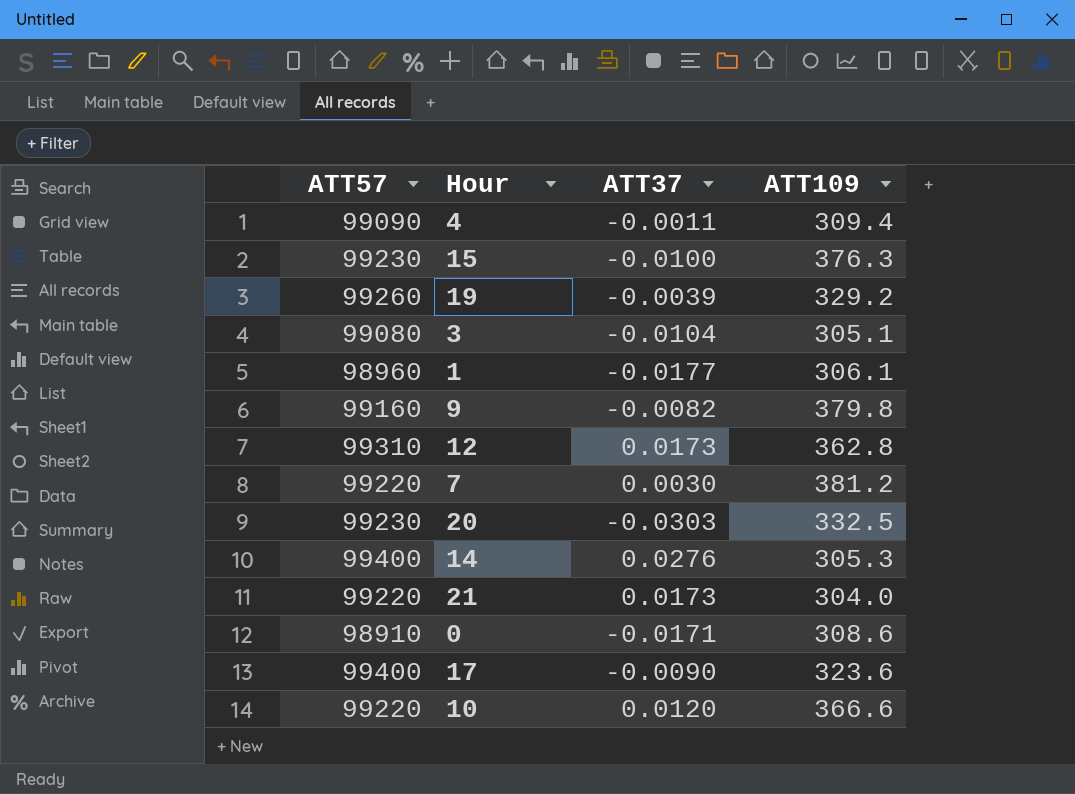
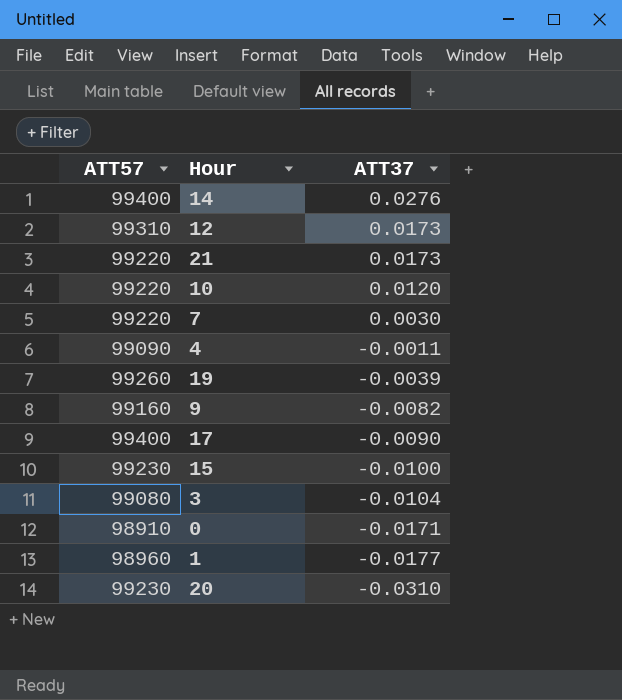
row order: none -> ATT37 descending
column ATT109 | position: 4 -> none
20 | ATT37: -0.0303 -> -0.0310

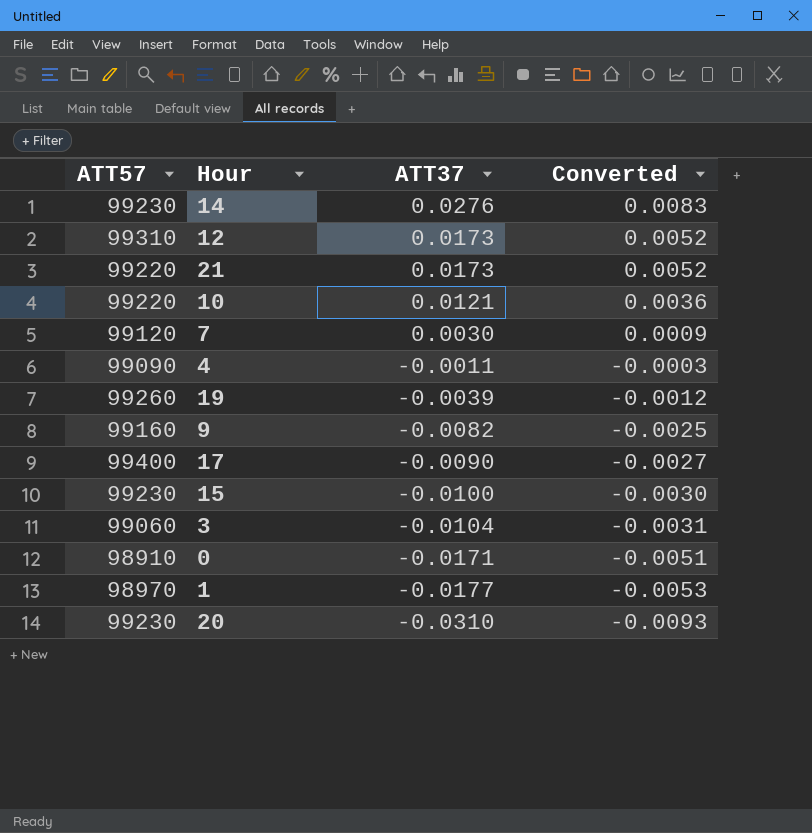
column Converted | formula: none -> [ATT37] * 0.3
14 | ATT57: 99400 -> 99230
10 | ATT37: 0.0120 -> 0.0121
7 | ATT57: 99220 -> 99120
3 | ATT57: 99080 -> 99060
1 | ATT57: 98960 -> 98970

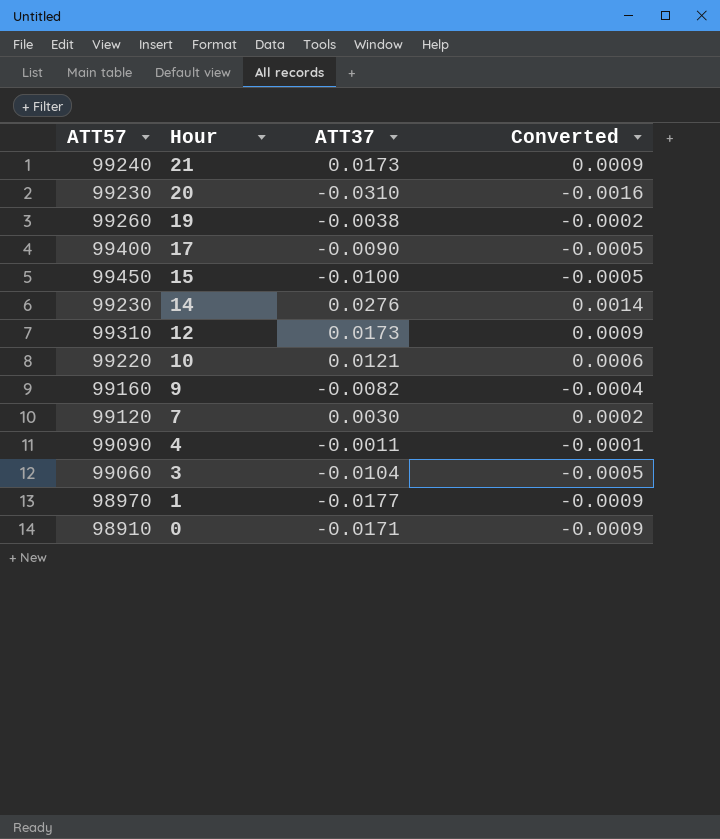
row order: ATT37 descending -> Hour descending
column Converted | formula: [ATT37] * 0.3 -> [ATT37] * 0.05
21 | ATT57: 99220 -> 99240
19 | ATT37: -0.0039 -> -0.0038
15 | ATT57: 99230 -> 99450

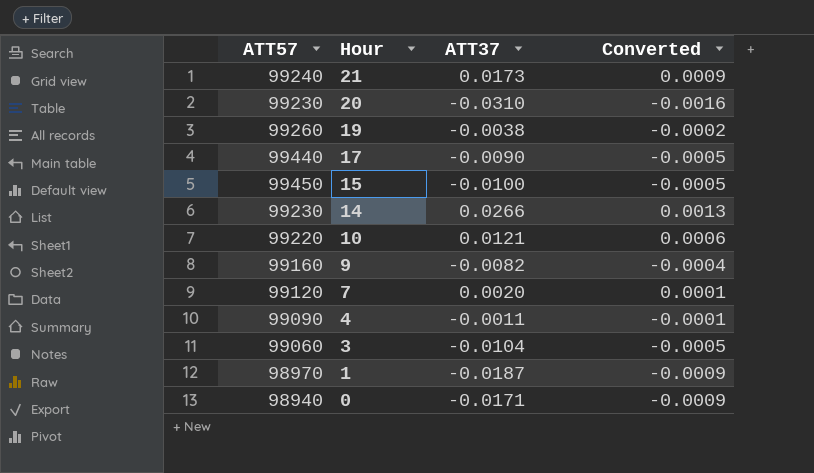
row 12: 99310 | 0.0173 | 0.0009 -> none
17 | ATT57: 99400 -> 99440
14 | ATT37: 0.0276 -> 0.0266
14 | Converted: 0.0014 -> 0.0013
7 | ATT37: 0.0030 -> 0.0020
7 | Converted: 0.0002 -> 0.0001
1 | ATT37: -0.0177 -> -0.0187
0 | ATT57: 98910 -> 98940

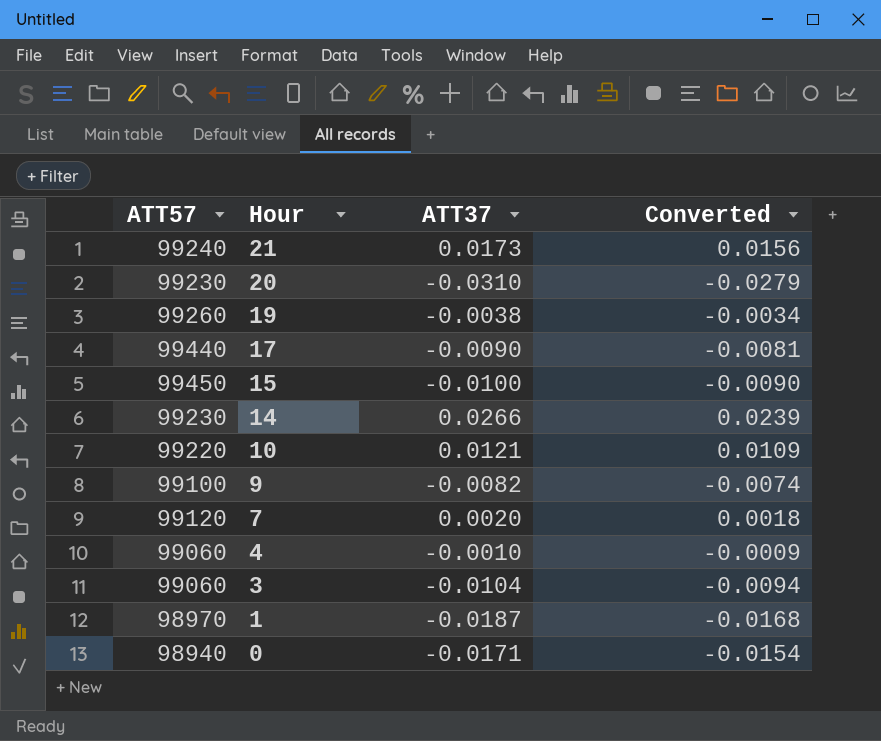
column Converted | formula: [ATT37] * 0.05 -> [ATT37] * 0.9
9 | ATT57: 99160 -> 99100
4 | ATT57: 99090 -> 99060
4 | ATT37: -0.0011 -> -0.0010

